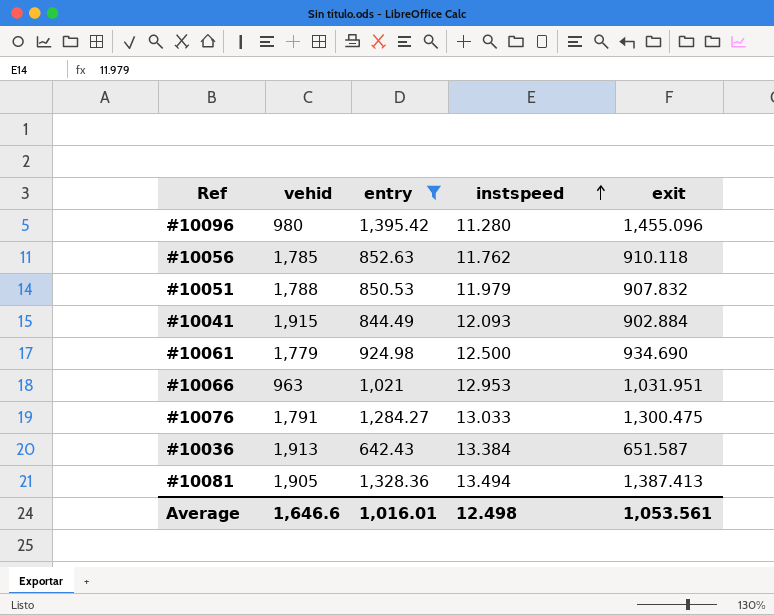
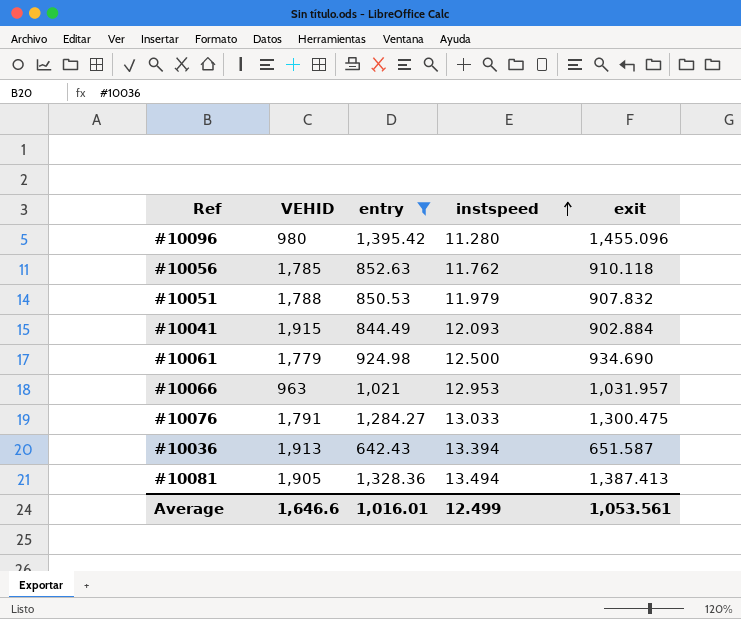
column name: vehid -> VEHID
#10066 | exit: 1,031.951 -> 1,031.957
#10036 | instspeed: 13.384 -> 13.394
Average | instspeed: 12.498 -> 12.499

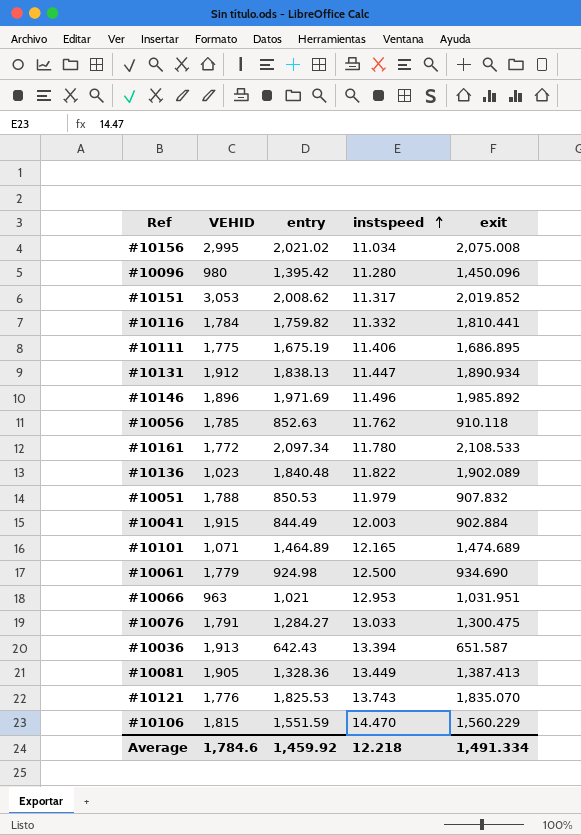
filter: entry <= 1,395.42 -> none
#10096 | exit: 1,455.096 -> 1,450.096
#10041 | instspeed: 12.093 -> 12.003
#10066 | exit: 1,031.957 -> 1,031.951
#10081 | instspeed: 13.494 -> 13.449
Average | VEHID: 1,646.6 -> 1,784.6
Average | entry: 1,016.01 -> 1,459.92
Average | instspeed: 12.499 -> 12.218
Average | exit: 1,053.561 -> 1,491.334

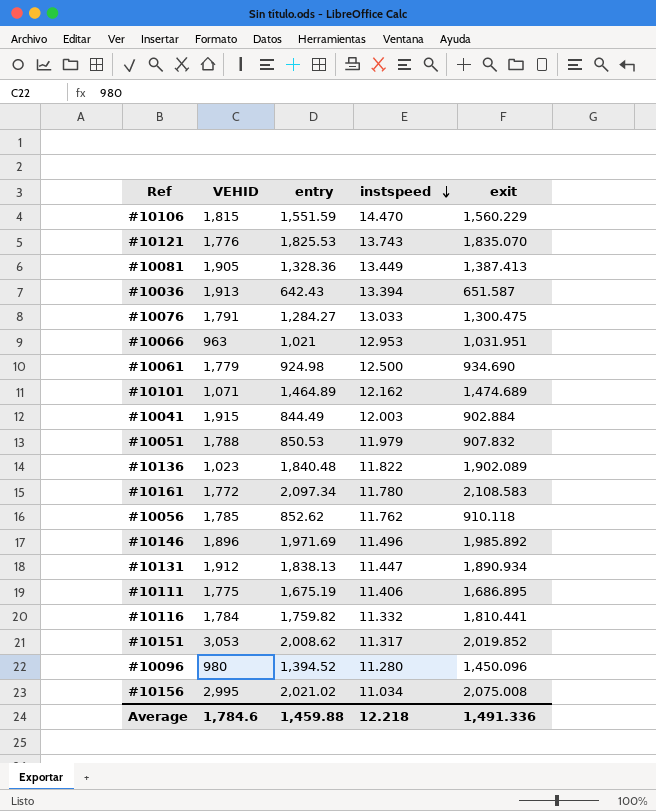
row order: instspeed ascending -> instspeed descending
#10101 | instspeed: 12.165 -> 12.162
#10161 | exit: 2,108.533 -> 2,108.583
#10056 | entry: 852.63 -> 852.62
#10096 | entry: 1,395.42 -> 1,394.52
Average | entry: 1,459.92 -> 1,459.88
Average | exit: 1,491.334 -> 1,491.336

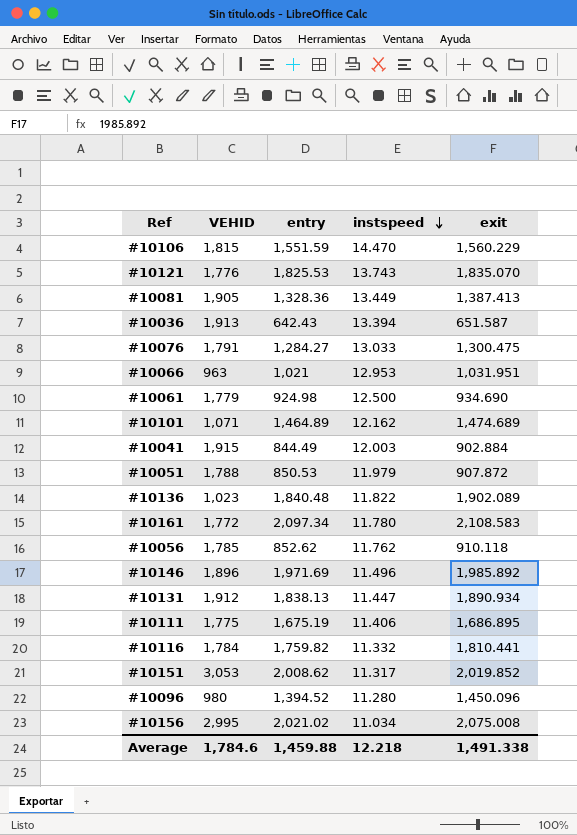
#10051 | exit: 907.832 -> 907.872
Average | exit: 1,491.336 -> 1,491.338

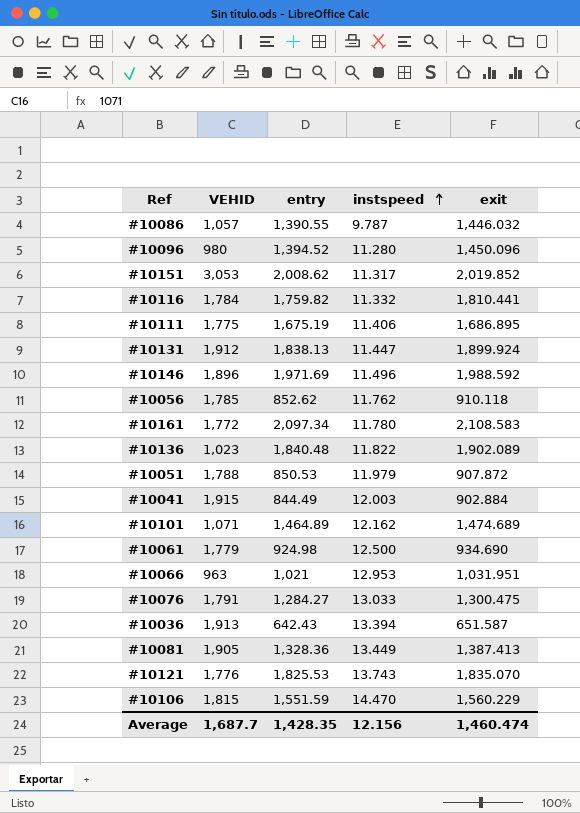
row order: instspeed descending -> instspeed ascending
row #10156: 2,995 | 2,021.02 | 11.034 | 2,075.008 -> none
row #10086: none -> 1,057 | 1,390.55 | 9.787 | 1,446.032
#10131 | exit: 1,890.934 -> 1,899.924
#10146 | exit: 1,985.892 -> 1,988.592
Average | VEHID: 1,784.6 -> 1,687.7
Average | entry: 1,459.88 -> 1,428.35
Average | instspeed: 12.218 -> 12.156
Average | exit: 1,491.338 -> 1,460.474

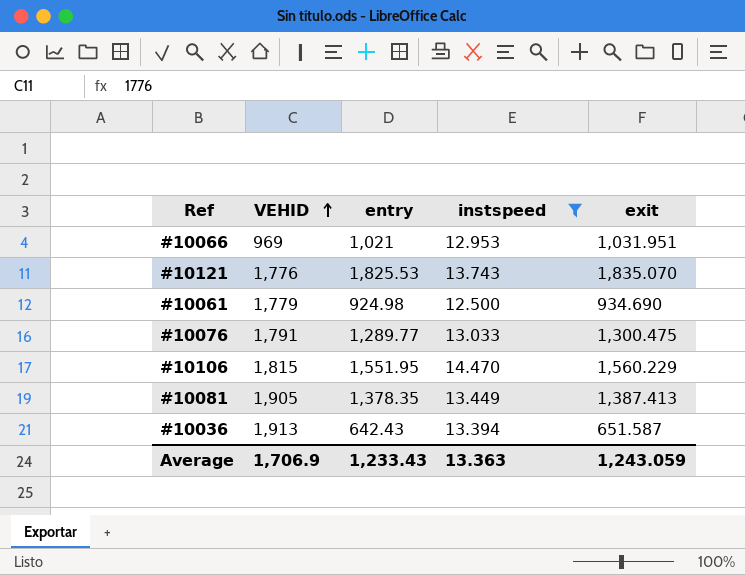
filter: none -> instspeed >= 12.500
row order: instspeed ascending -> VEHID ascending
#10066 | VEHID: 963 -> 969
#10076 | entry: 1,284.27 -> 1,289.77
#10106 | entry: 1,551.59 -> 1,551.95
#10081 | entry: 1,328.36 -> 1,378.35
Average | VEHID: 1,687.7 -> 1,706.9
Average | entry: 1,428.35 -> 1,233.43
Average | instspeed: 12.156 -> 13.363
Average | exit: 1,460.474 -> 1,243.059

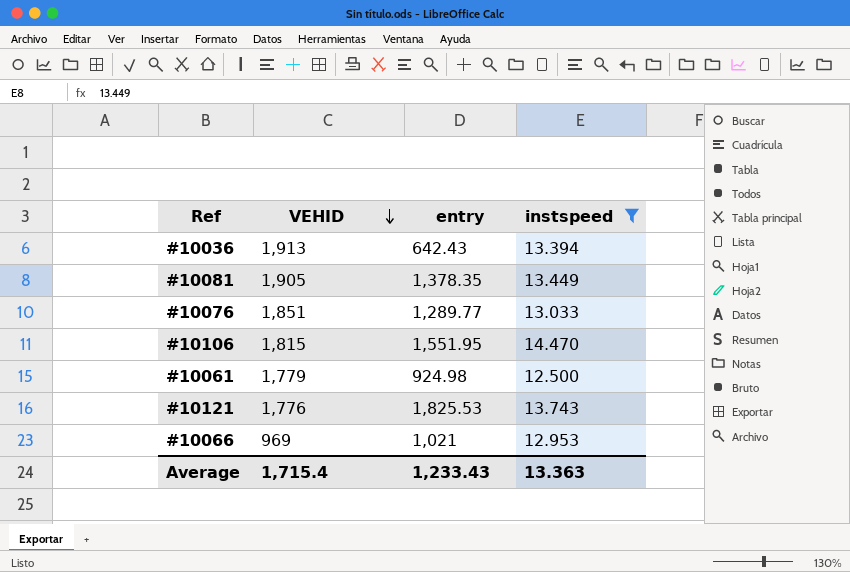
row order: VEHID ascending -> VEHID descending
column exit | position: 5 -> none
#10076 | VEHID: 1,791 -> 1,851
Average | VEHID: 1,706.9 -> 1,715.4

